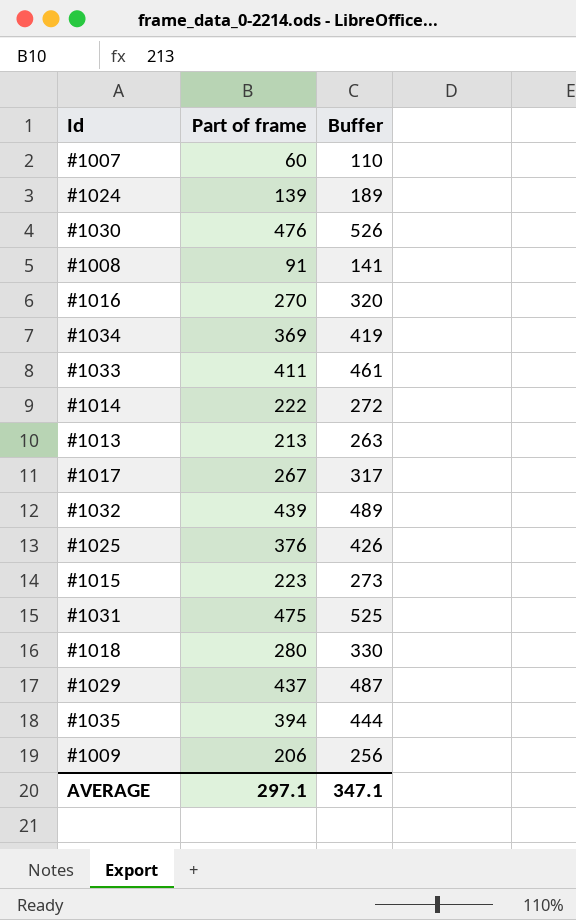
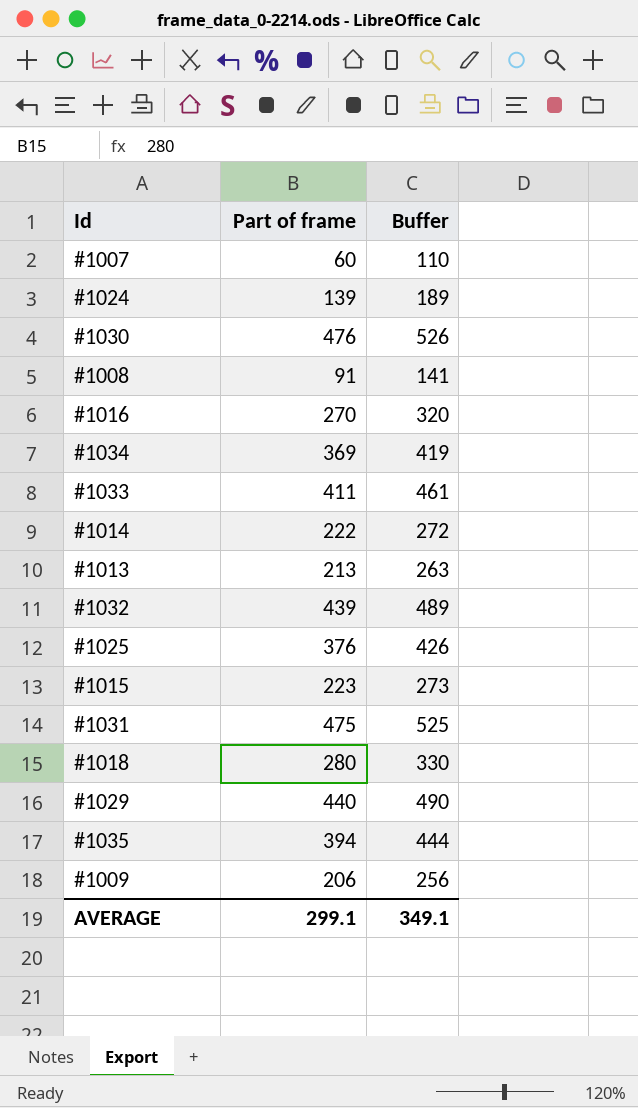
row #1017: 267 | 317 -> none
#1029 | Part of frame: 437 -> 440
#1029 | Buffer: 487 -> 490
AVERAGE | Part of frame: 297.1 -> 299.1
AVERAGE | Buffer: 347.1 -> 349.1

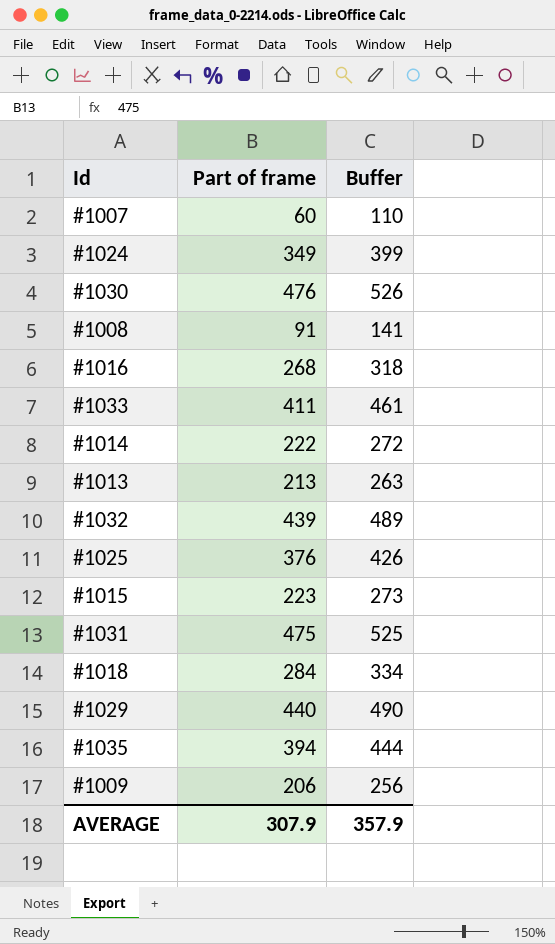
row #1034: 369 | 419 -> none
#1024 | Part of frame: 139 -> 349
#1024 | Buffer: 189 -> 399
#1016 | Part of frame: 270 -> 268
#1016 | Buffer: 320 -> 318
#1018 | Part of frame: 280 -> 284
#1018 | Buffer: 330 -> 334
AVERAGE | Part of frame: 299.1 -> 307.9
AVERAGE | Buffer: 349.1 -> 357.9

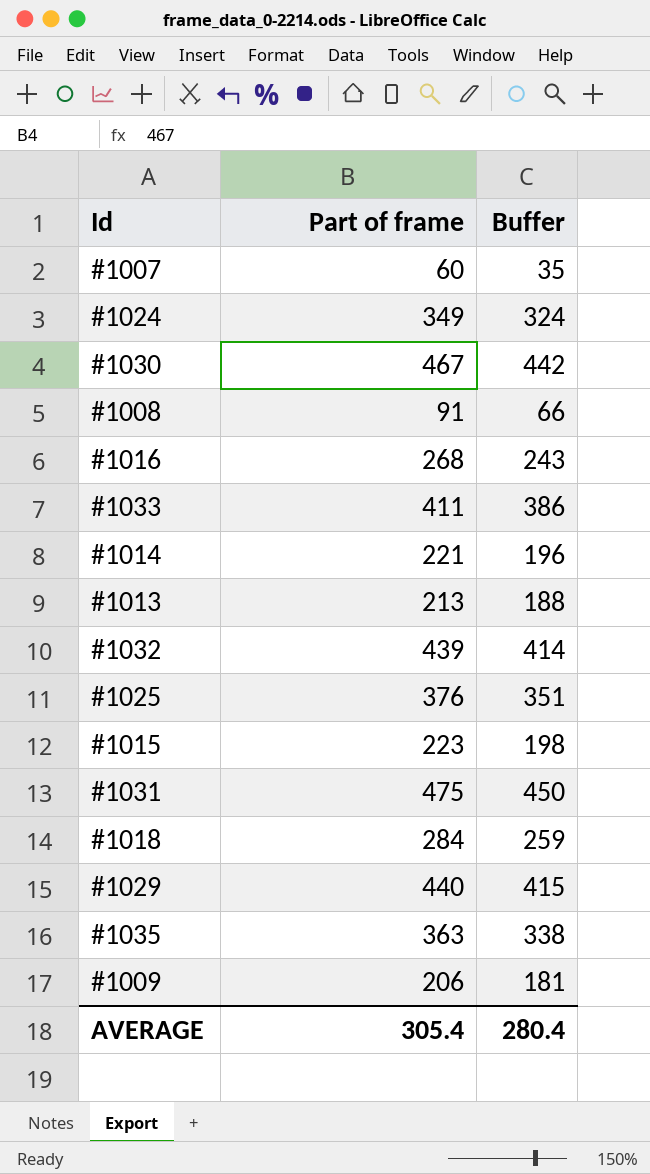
column Buffer | formula: [Part of frame] + 50 -> [Part of frame] - 25
#1030 | Part of frame: 476 -> 467
#1014 | Part of frame: 222 -> 221
#1035 | Part of frame: 394 -> 363
AVERAGE | Part of frame: 307.9 -> 305.4
AVERAGE | Buffer: 357.9 -> 280.4

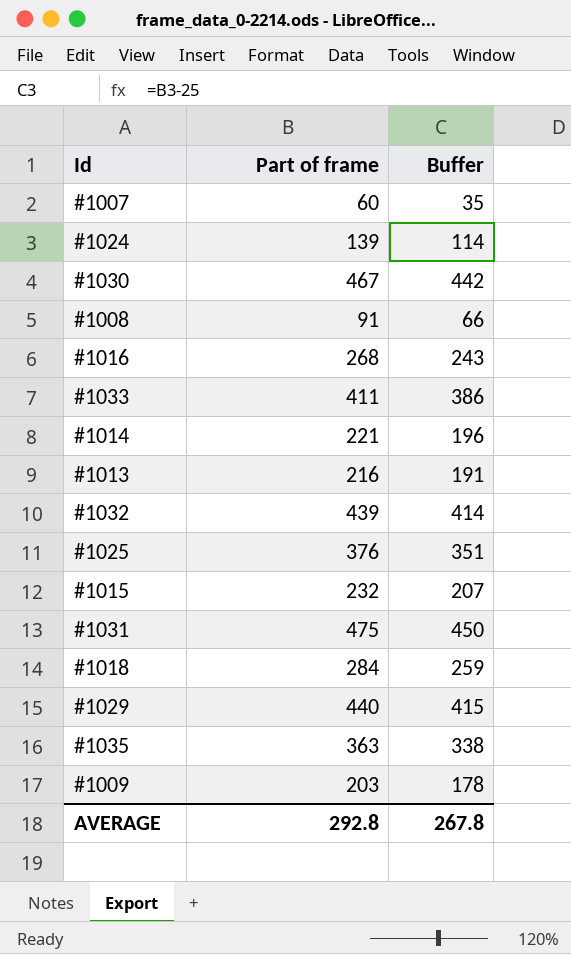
#1024 | Part of frame: 349 -> 139
#1024 | Buffer: 324 -> 114
#1013 | Part of frame: 213 -> 216
#1013 | Buffer: 188 -> 191
#1015 | Part of frame: 223 -> 232
#1015 | Buffer: 198 -> 207
#1009 | Part of frame: 206 -> 203
#1009 | Buffer: 181 -> 178
AVERAGE | Part of frame: 305.4 -> 292.8
AVERAGE | Buffer: 280.4 -> 267.8

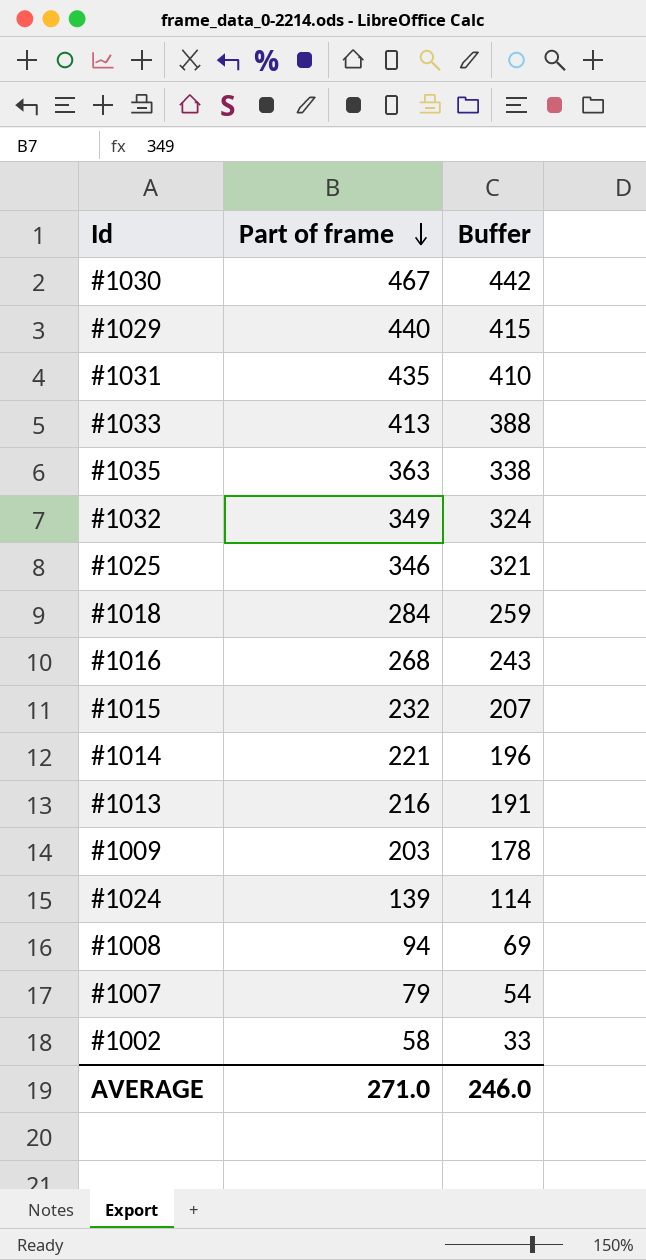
row order: none -> Part of frame descending
#1031 | Part of frame: 475 -> 435
#1031 | Buffer: 450 -> 410
#1033 | Part of frame: 411 -> 413
#1033 | Buffer: 386 -> 388
#1032 | Part of frame: 439 -> 349
#1032 | Buffer: 414 -> 324
#1025 | Part of frame: 376 -> 346
#1025 | Buffer: 351 -> 321
#1008 | Part of frame: 91 -> 94
#1008 | Buffer: 66 -> 69
#1007 | Part of frame: 60 -> 79
#1007 | Buffer: 35 -> 54
row #1002: none -> 58 | 33
AVERAGE | Part of frame: 292.8 -> 271.0
AVERAGE | Buffer: 267.8 -> 246.0

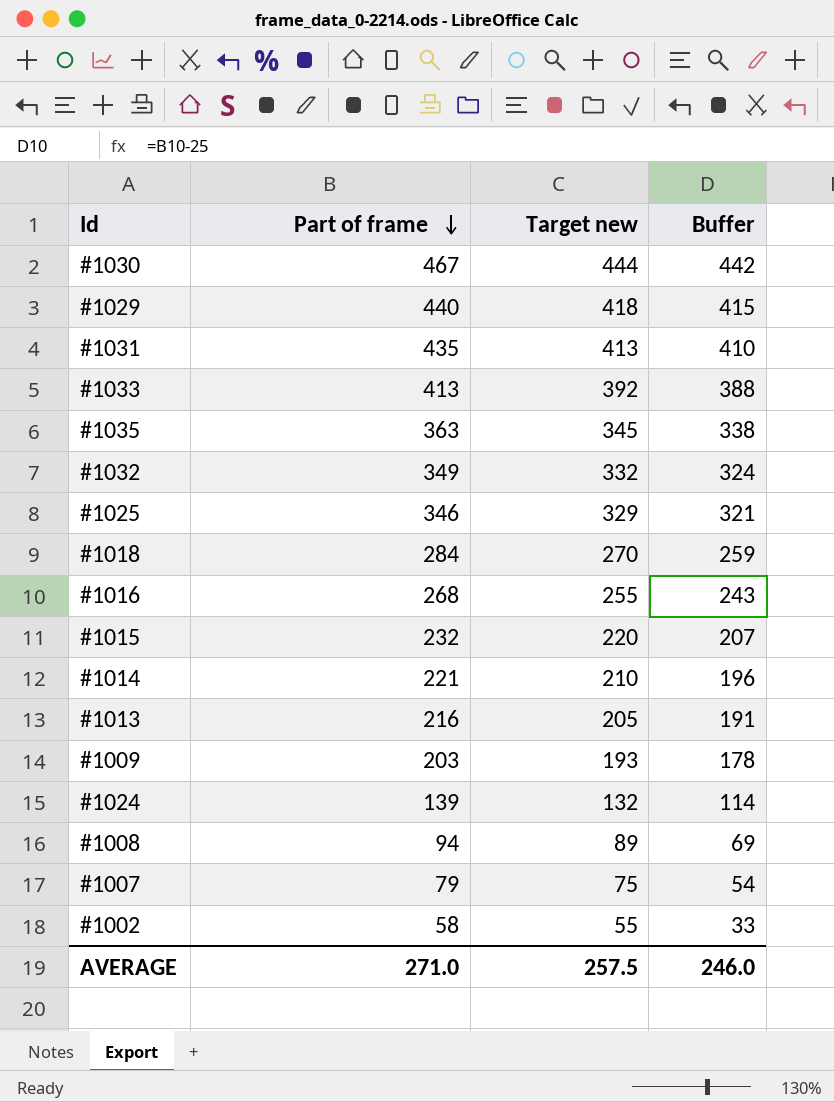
column Target new | formula: none -> [Part of frame] * 0.95

